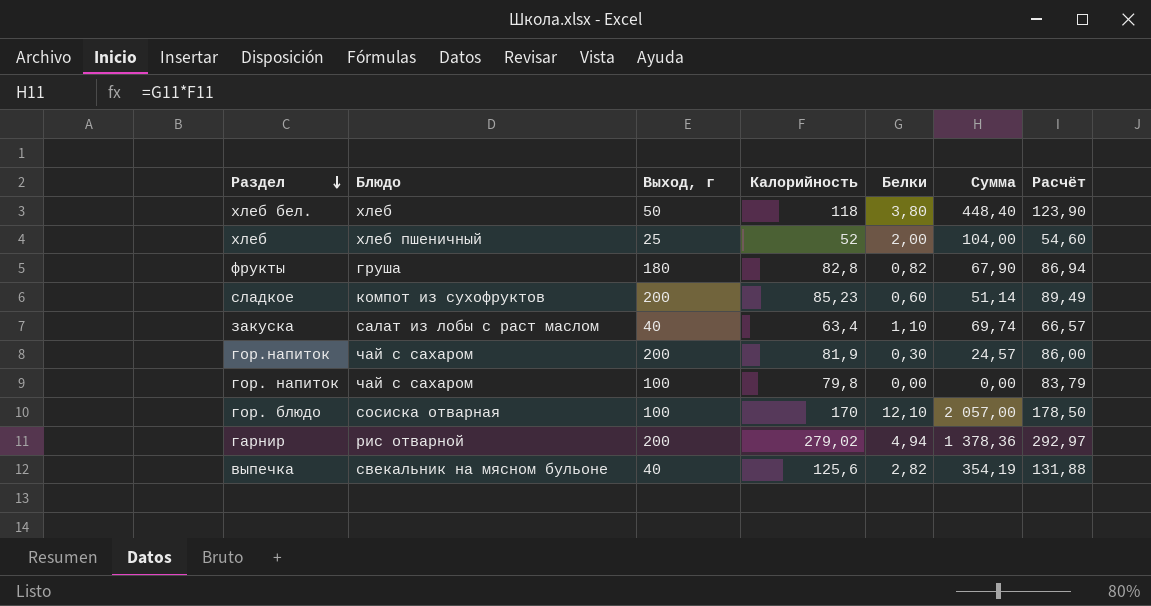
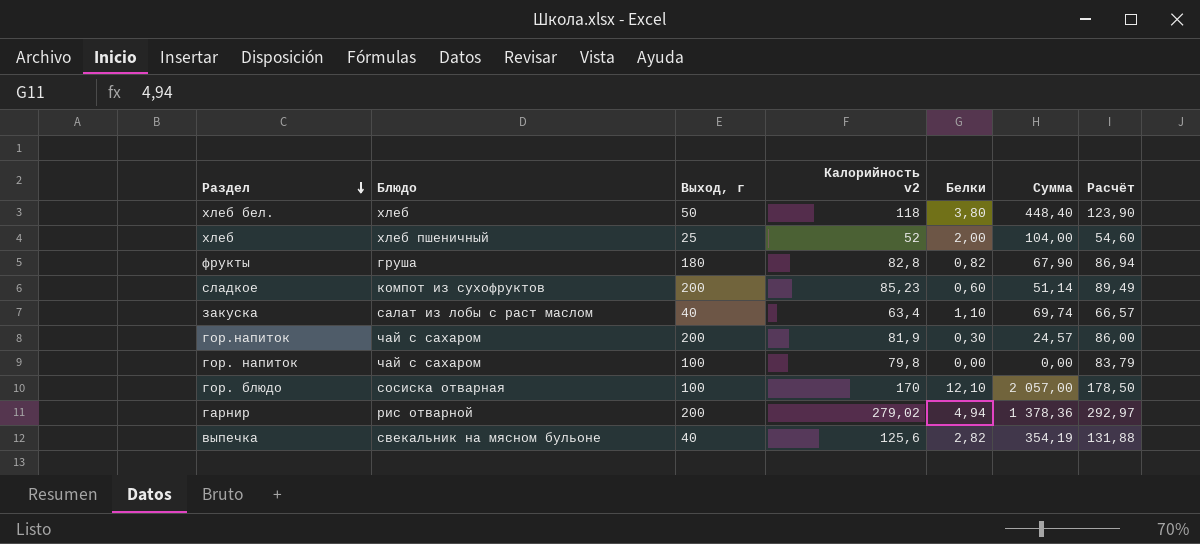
column name: Калорийность -> Калорийность v2

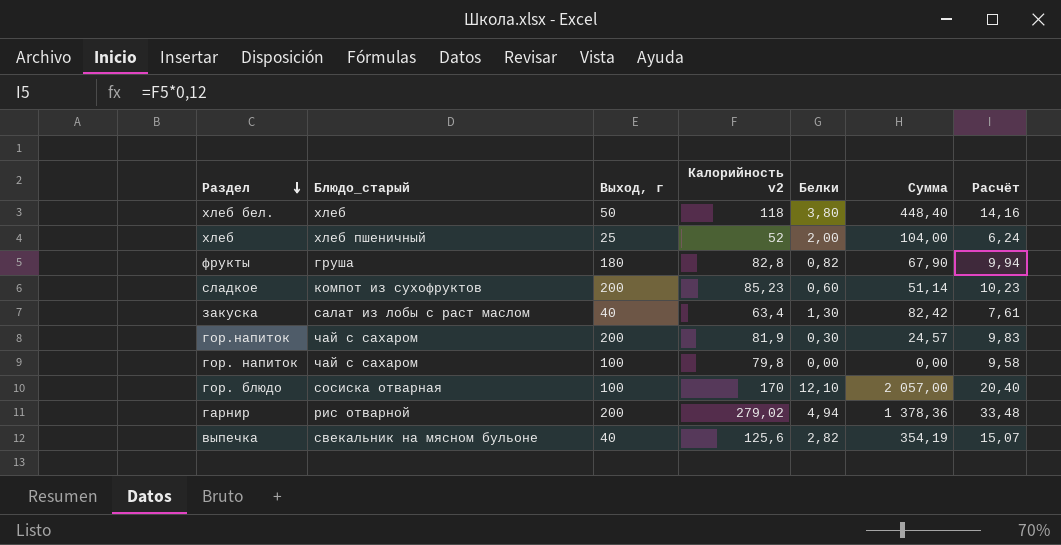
column name: Блюдо -> Блюдо_старый
column Расчёт | formula: [Калорийность v2] * 1,05 -> [Калорийность v2] * 0,12
закуска | Белки: 1,10 -> 1,30
закуска | Сумма: 69,74 -> 82,42

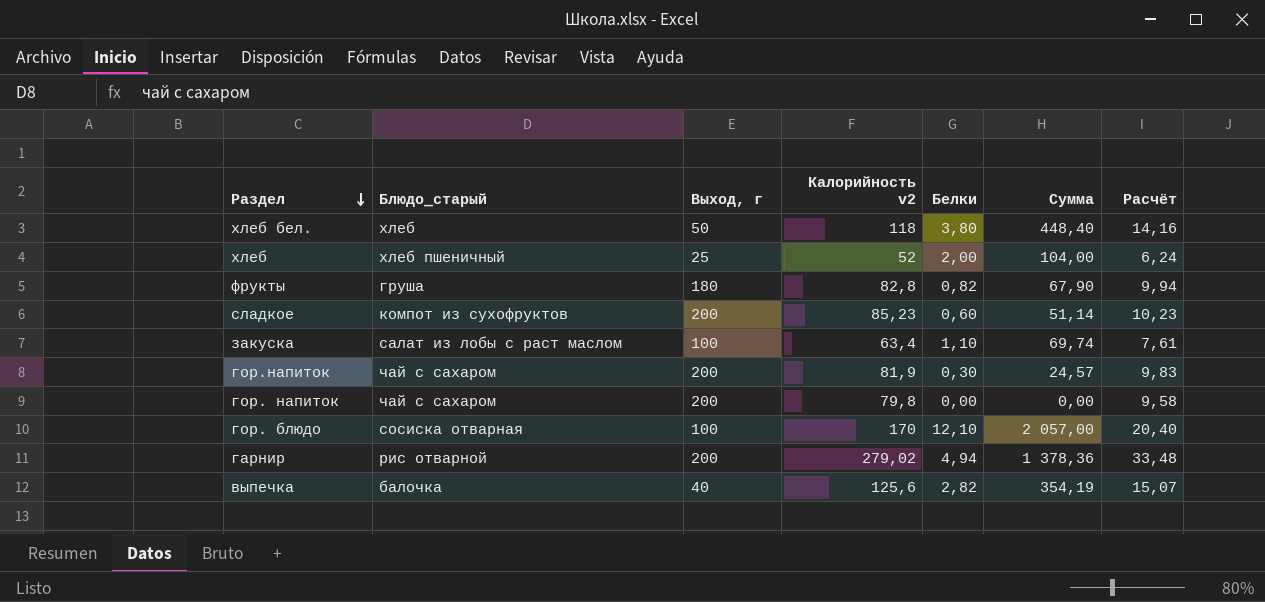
закуска | Выход, г: 40 -> 100
закуска | Белки: 1,30 -> 1,10
закуска | Сумма: 82,42 -> 69,74
гор. напиток | Выход, г: 100 -> 200
выпечка | Блюдо_старый: свекальник на мясном бульоне -> балочка

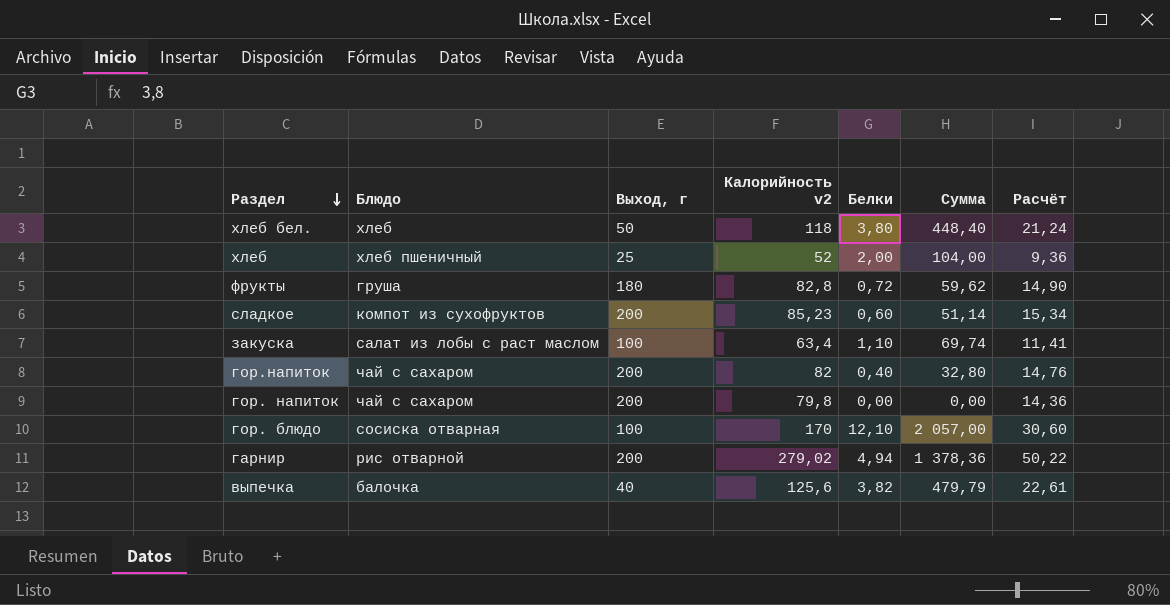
column name: Блюдо_старый -> Блюдо
column Расчёт | formula: [Калорийность v2] * 0,12 -> [Калорийность v2] * 0,18
фрукты | Белки: 0,82 -> 0,72
фрукты | Сумма: 67,90 -> 59,62
гор.напиток | Калорийность v2: 81,9 -> 82
гор.напиток | Белки: 0,30 -> 0,40
гор.напиток | Сумма: 24,57 -> 32,80
выпечка | Белки: 2,82 -> 3,82
выпечка | Сумма: 354,19 -> 479,79

